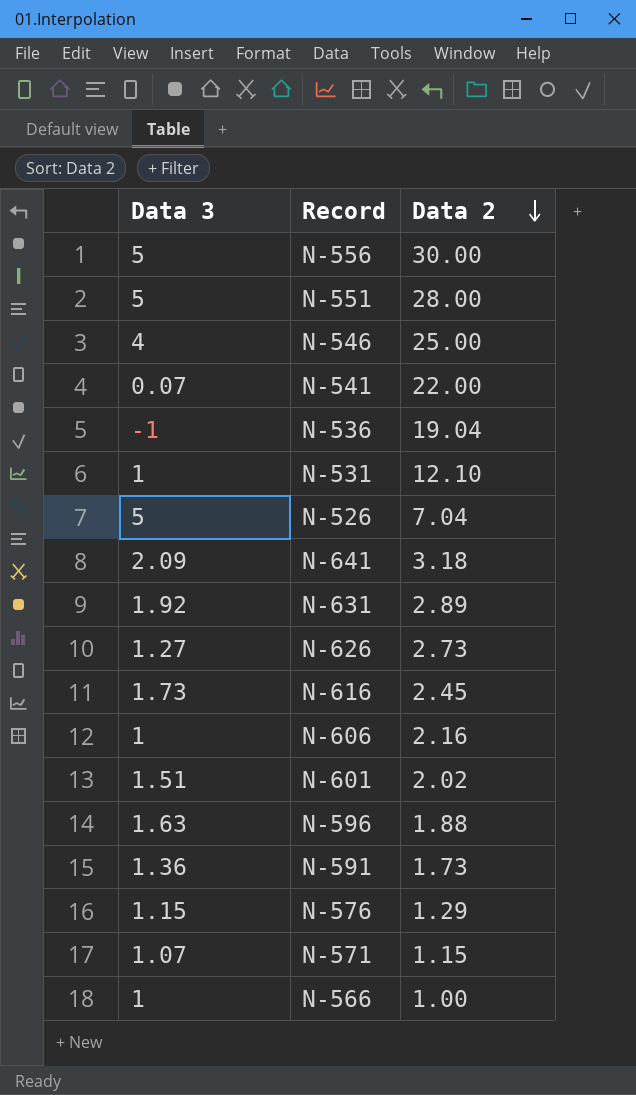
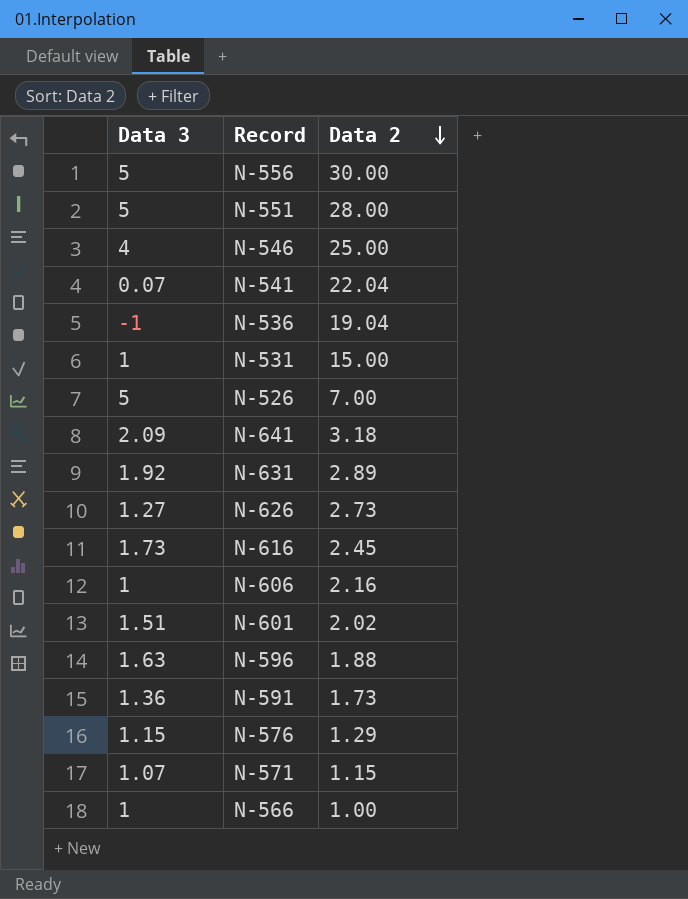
N-541 | Data 2: 22.00 -> 22.04
N-531 | Data 2: 12.10 -> 15.00
N-526 | Data 2: 7.04 -> 7.00

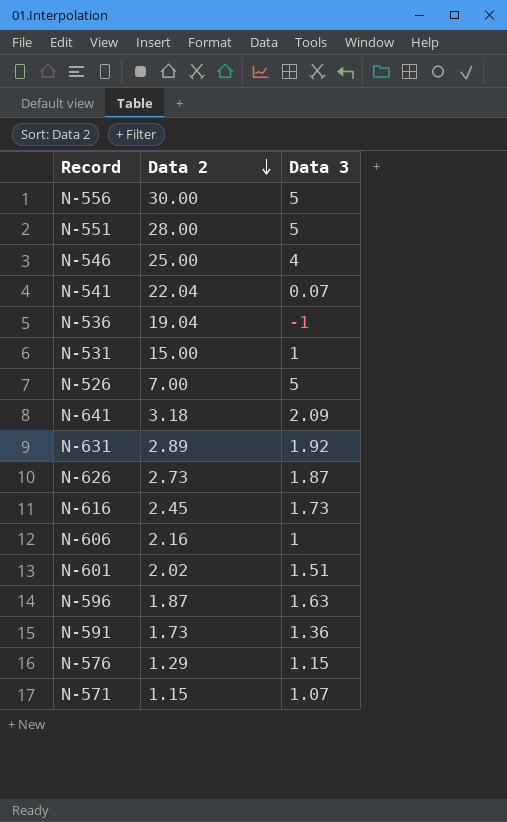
column Data 3 | position: 1 -> 3
row N-566: 1 | 1.00 -> none
N-626 | Data 3: 1.27 -> 1.87
N-596 | Data 2: 1.88 -> 1.87

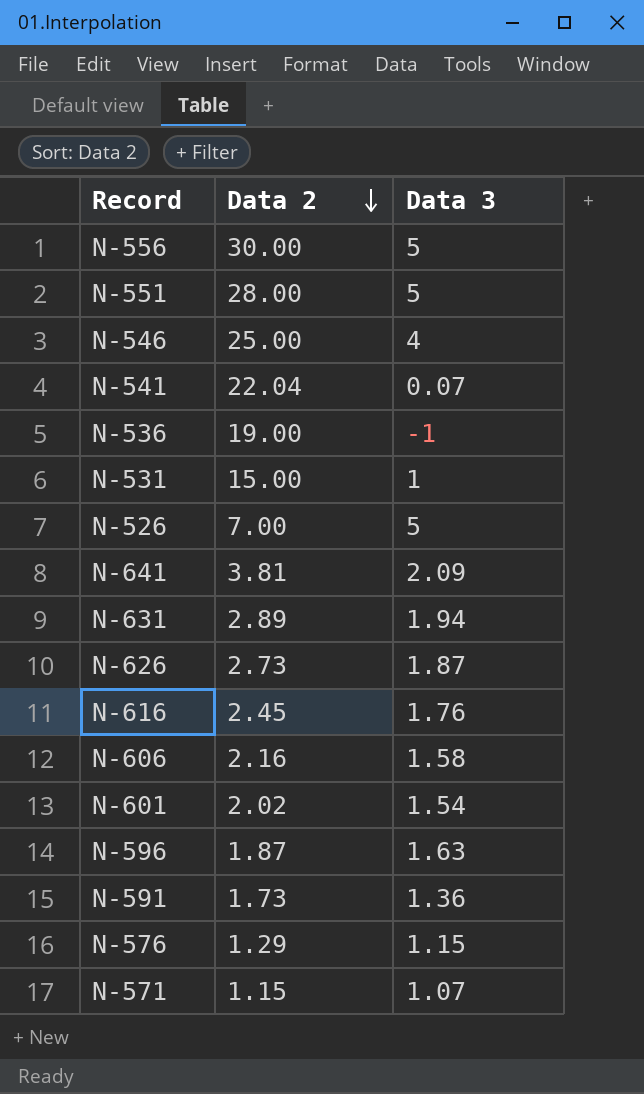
N-536 | Data 2: 19.04 -> 19.00
N-641 | Data 2: 3.18 -> 3.81
N-631 | Data 3: 1.92 -> 1.94
N-616 | Data 3: 1.73 -> 1.76
N-606 | Data 3: 1 -> 1.58
N-601 | Data 3: 1.51 -> 1.54

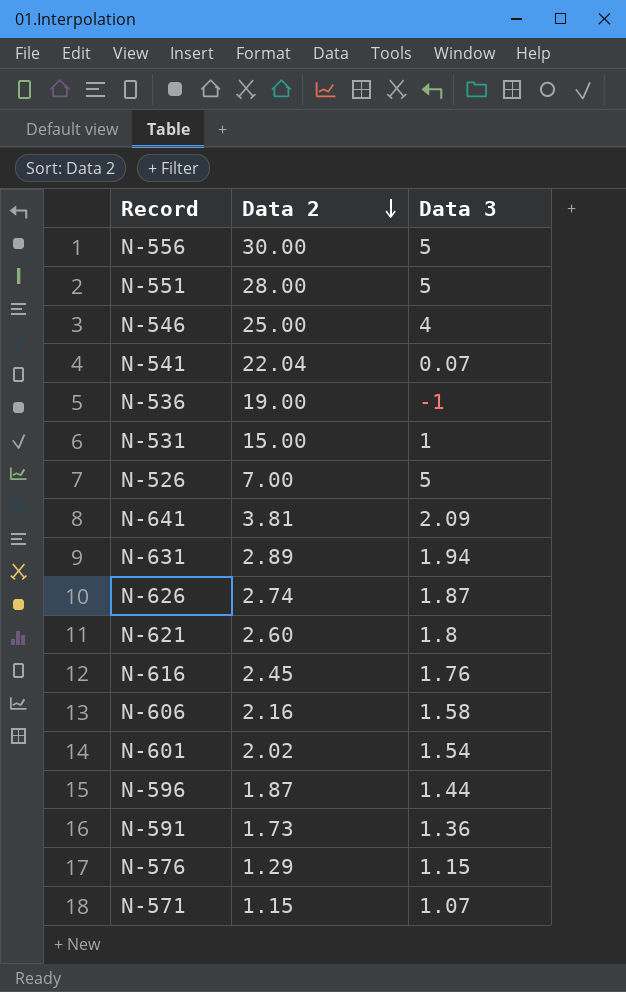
N-626 | Data 2: 2.73 -> 2.74
row N-621: none -> 2.60 | 1.8
N-596 | Data 3: 1.63 -> 1.44

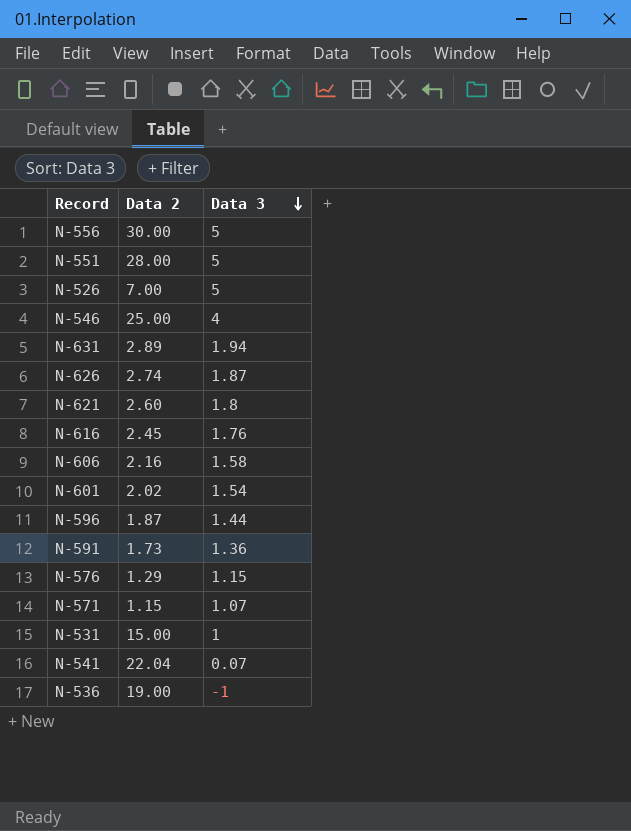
row order: Data 2 descending -> Data 3 descending
row N-641: 3.81 | 2.09 -> none

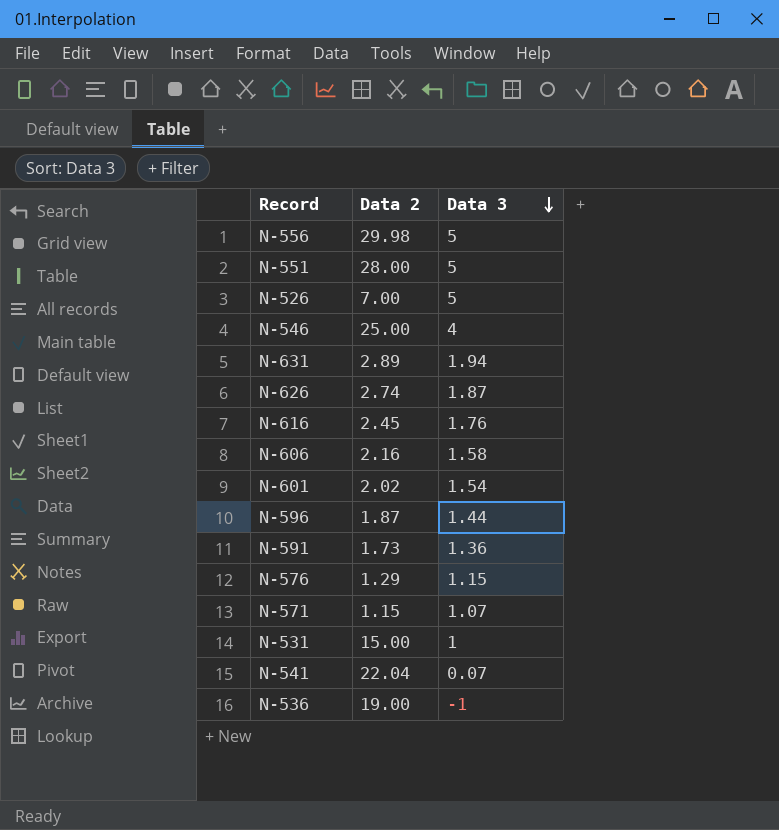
row N-621: 2.60 | 1.8 -> none
N-556 | Data 2: 30.00 -> 29.98

